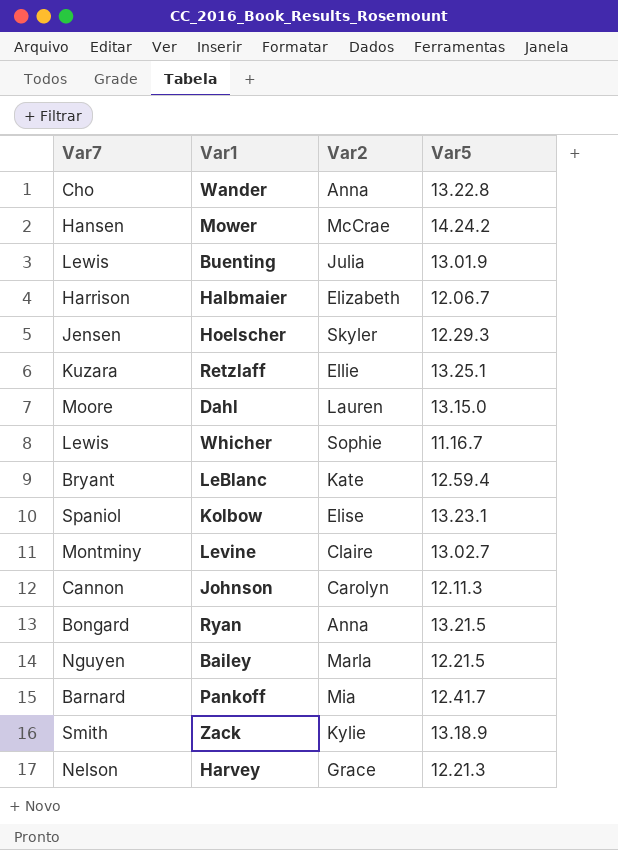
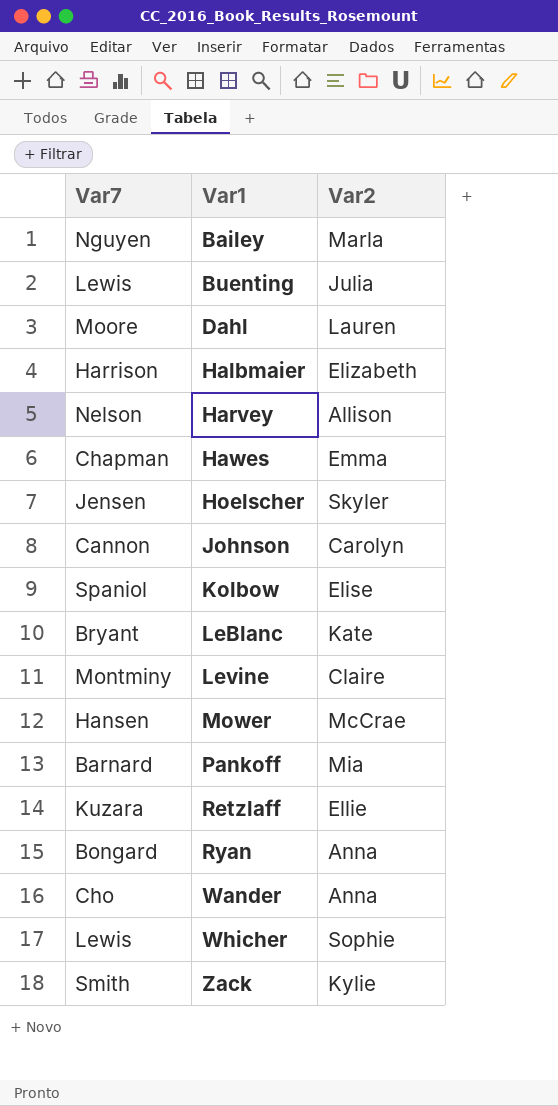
row order: none -> Var1 ascending
column Var5 | position: 4 -> none
Harvey | Var2: Grace -> Allison
row Hawes: none -> Chapman | Emma

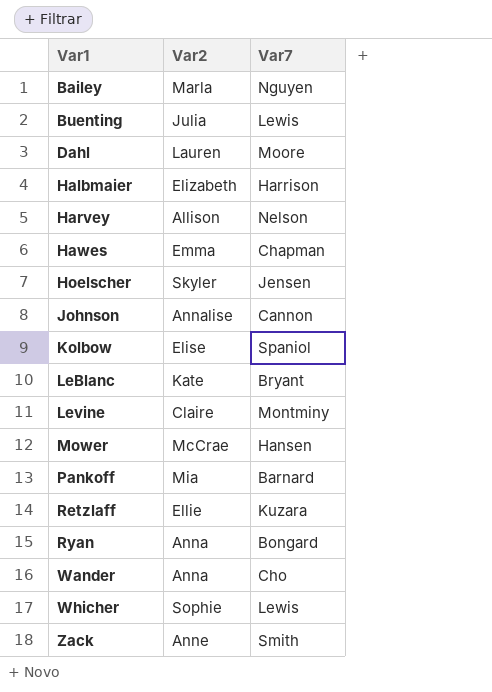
column Var7 | position: 1 -> 3
Johnson | Var2: Carolyn -> Annalise
Zack | Var2: Kylie -> Anne

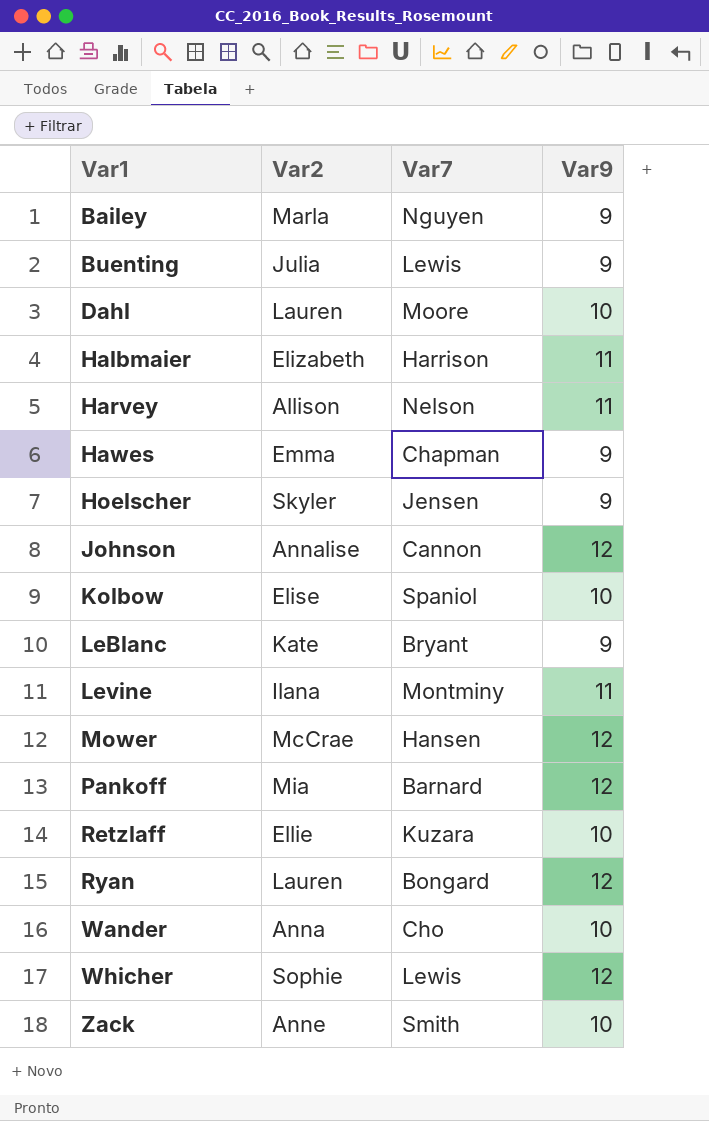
column Var9 | position: none -> 4
Levine | Var2: Claire -> Ilana
Ryan | Var2: Anna -> Lauren

